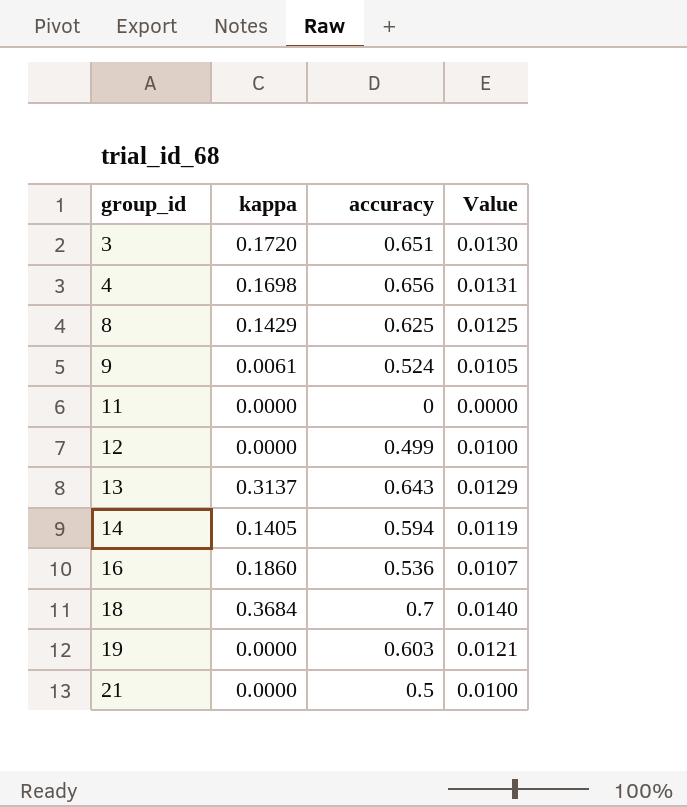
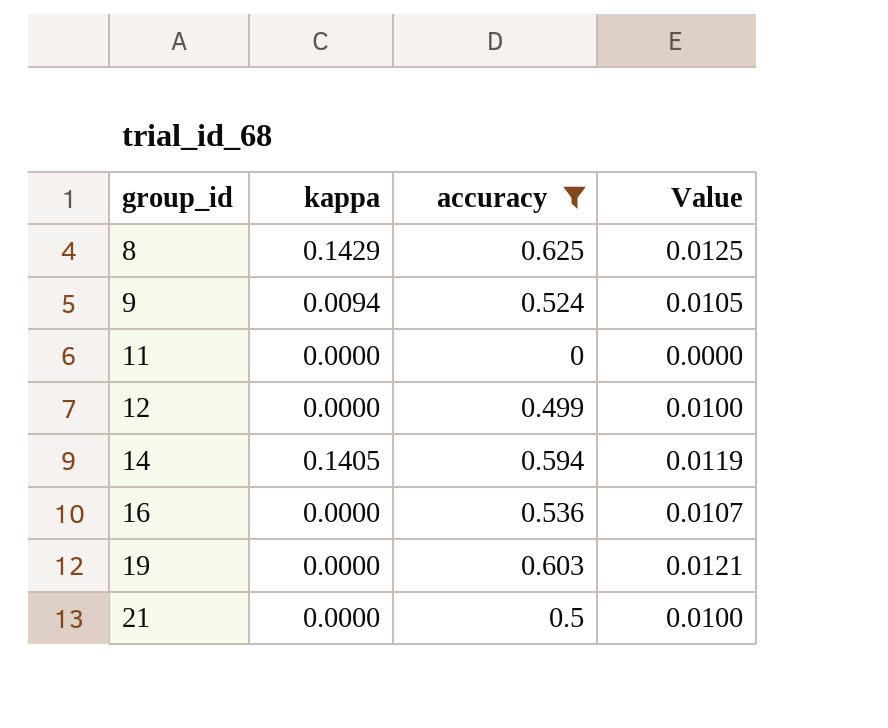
filter: none -> accuracy <= 0.625
9 | kappa: 0.0061 -> 0.0094
16 | kappa: 0.1860 -> 0.0000

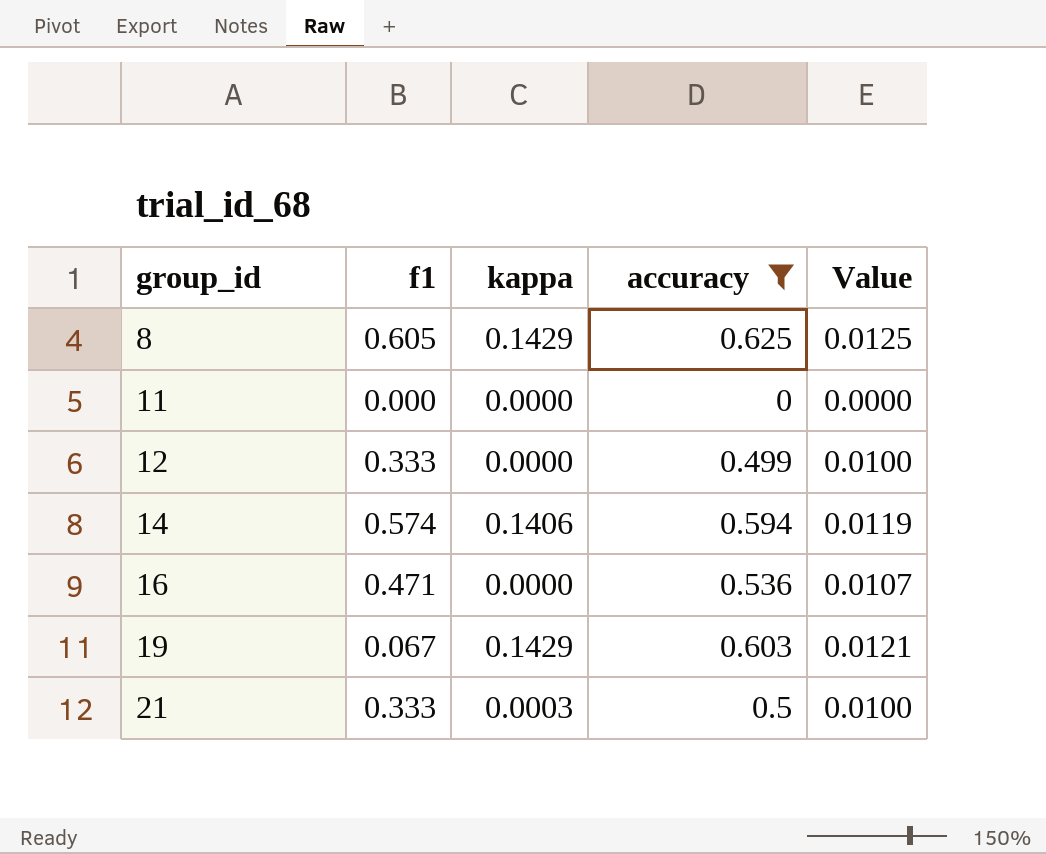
column f1 | position: none -> 2
row 9: 0.0094 | 0.524 | 0.0105 -> none
14 | kappa: 0.1405 -> 0.1406
19 | kappa: 0.0000 -> 0.1429
21 | kappa: 0.0000 -> 0.0003

